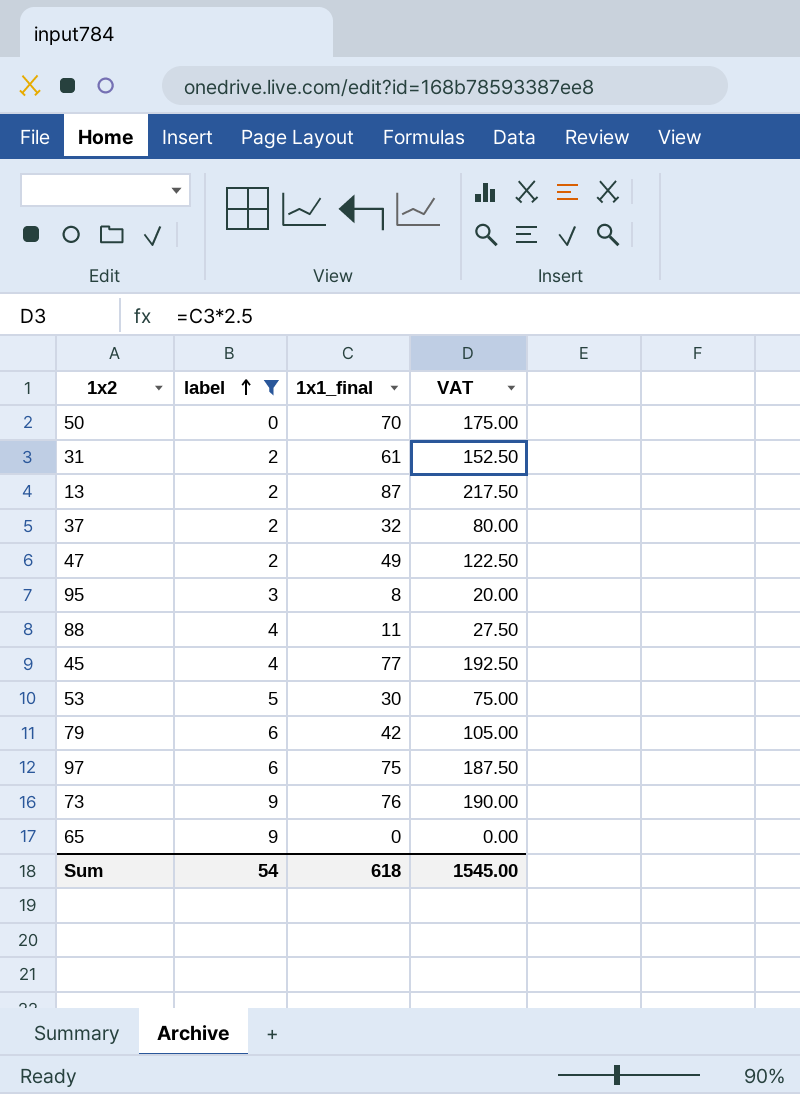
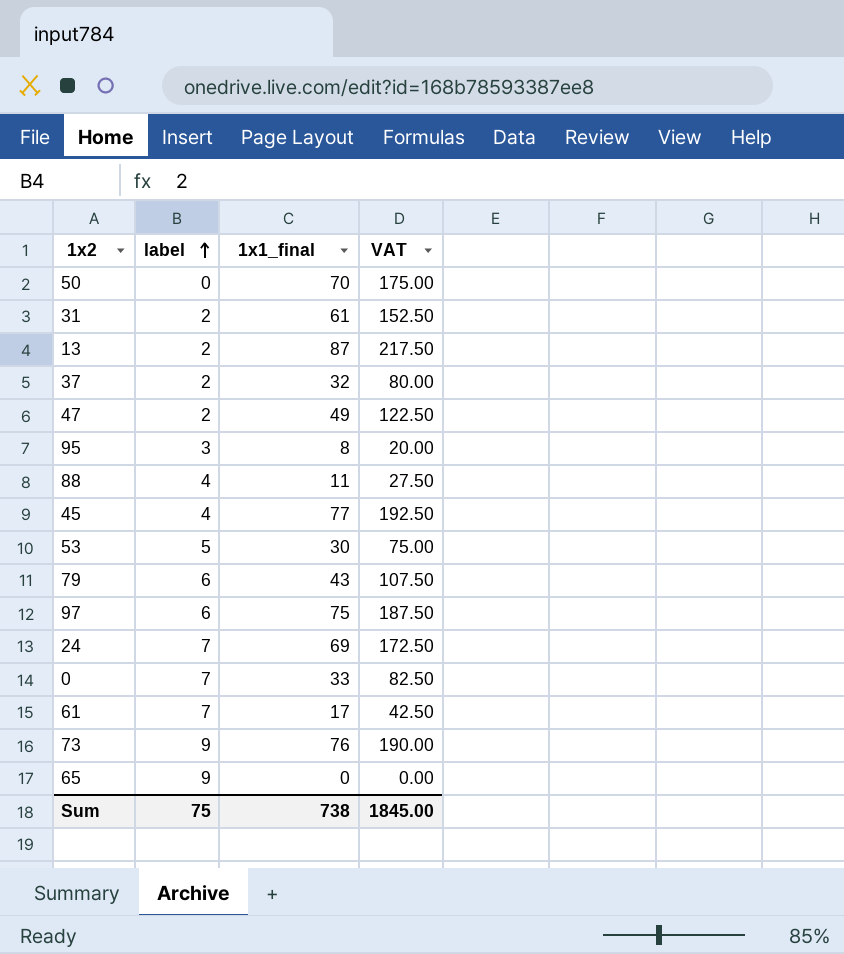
filter: label != 7 -> none
79 | 1x1_final: 42 -> 43
79 | VAT: 105.00 -> 107.50
Sum | label: 54 -> 75
Sum | 1x1_final: 618 -> 738
Sum | VAT: 1545.00 -> 1845.00

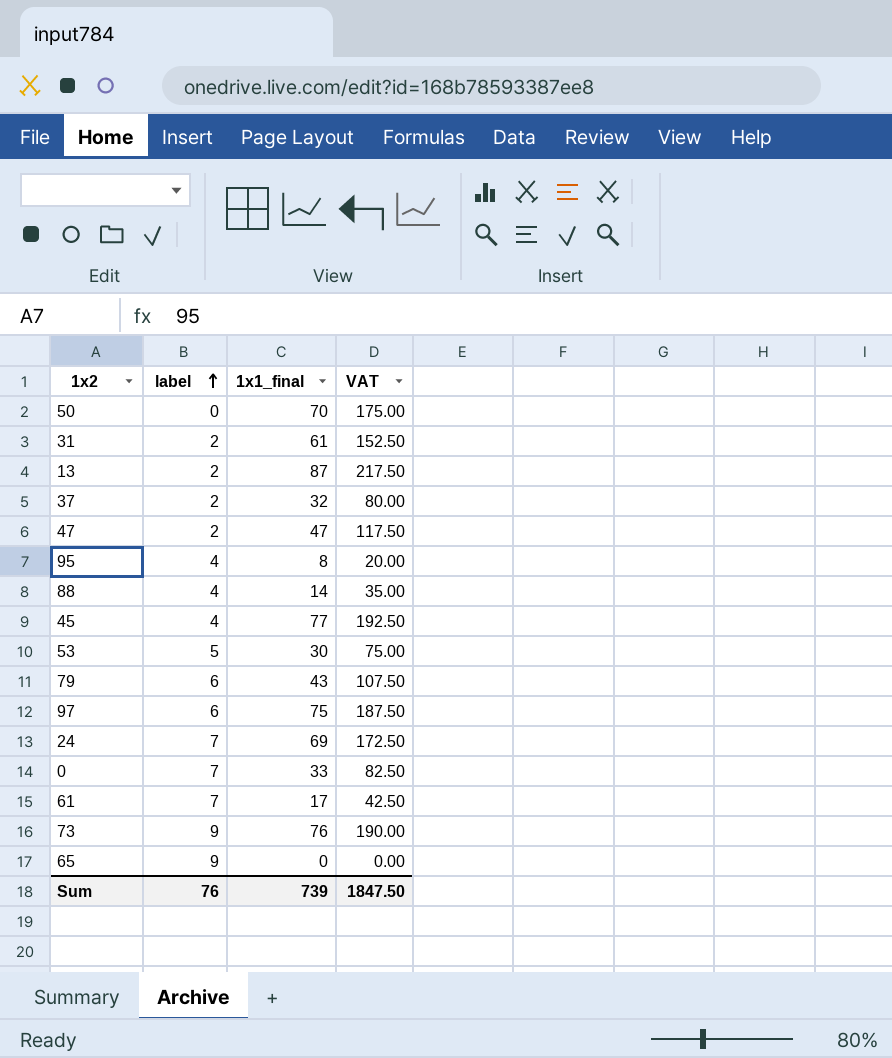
47 | 1x1_final: 49 -> 47
47 | VAT: 122.50 -> 117.50
95 | label: 3 -> 4
88 | 1x1_final: 11 -> 14
88 | VAT: 27.50 -> 35.00
Sum | label: 75 -> 76
Sum | 1x1_final: 738 -> 739
Sum | VAT: 1845.00 -> 1847.50

